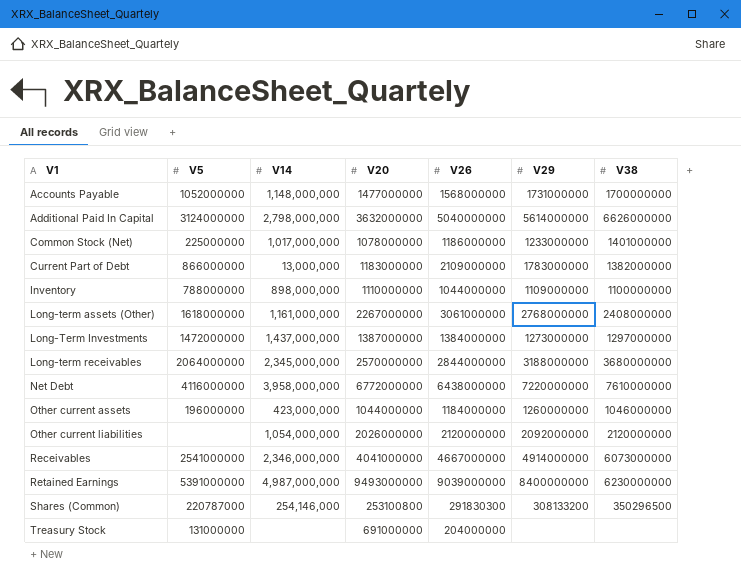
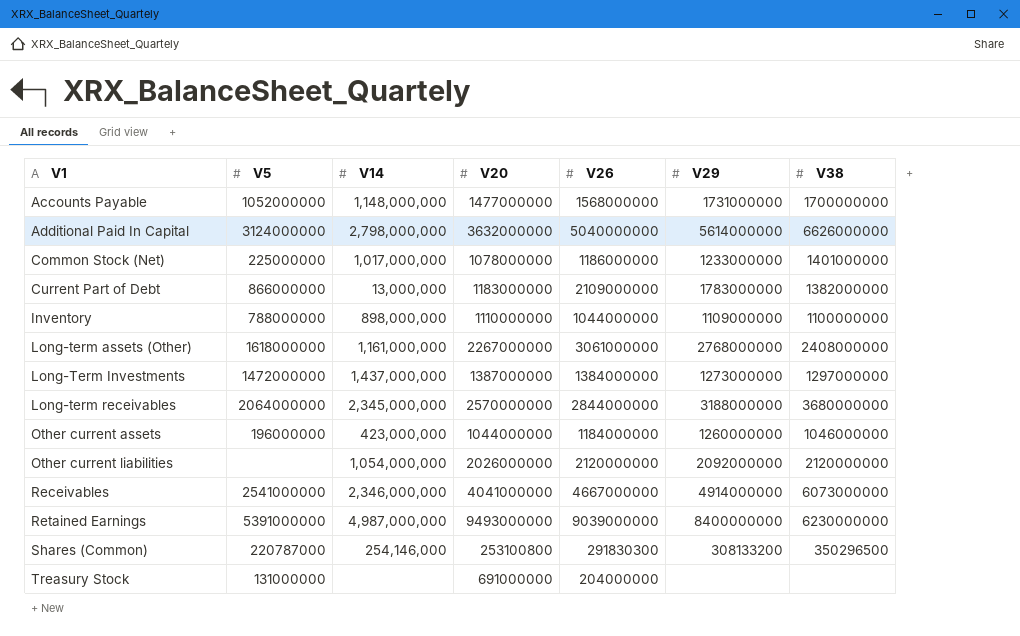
row Net Debt: 4116000000 | 3,958,000,000 | 6772000000 | 6438000000 | 7220000000 | 7610000000 -> none

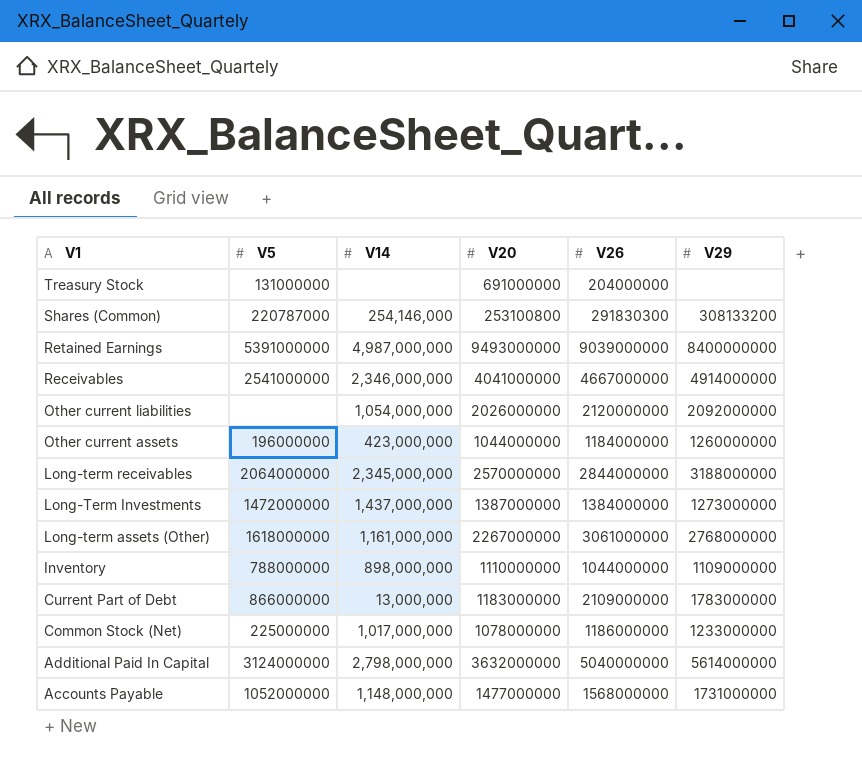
row order: V1 ascending -> V1 descending
column V38 | position: 7 -> none

